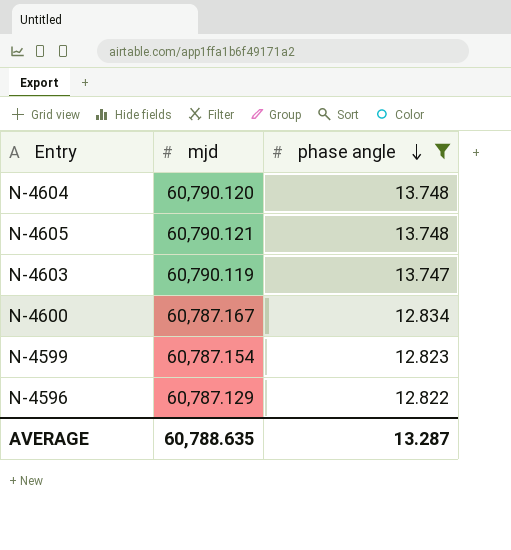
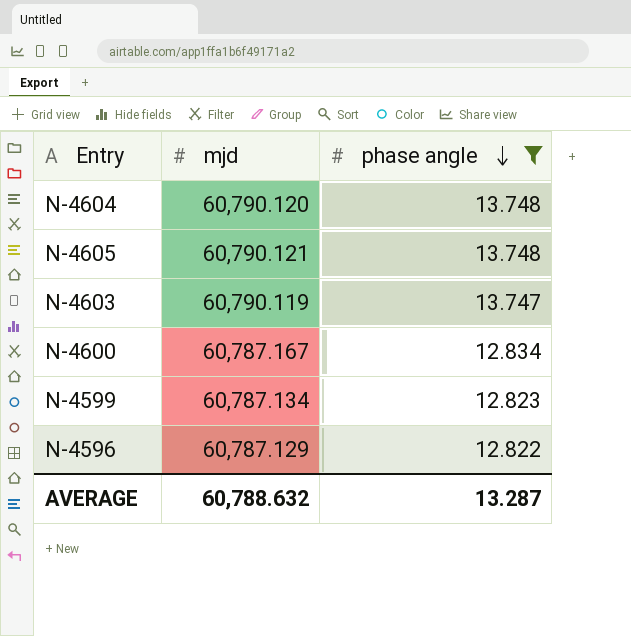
N-4599 | mjd: 60,787.154 -> 60,787.134
AVERAGE | mjd: 60,788.635 -> 60,788.632

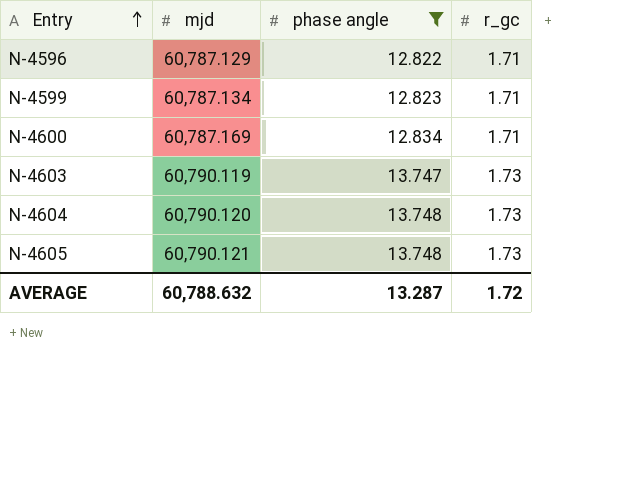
row order: phase angle descending -> Entry ascending
column r_gc | position: none -> 4
N-4600 | mjd: 60,787.167 -> 60,787.169

